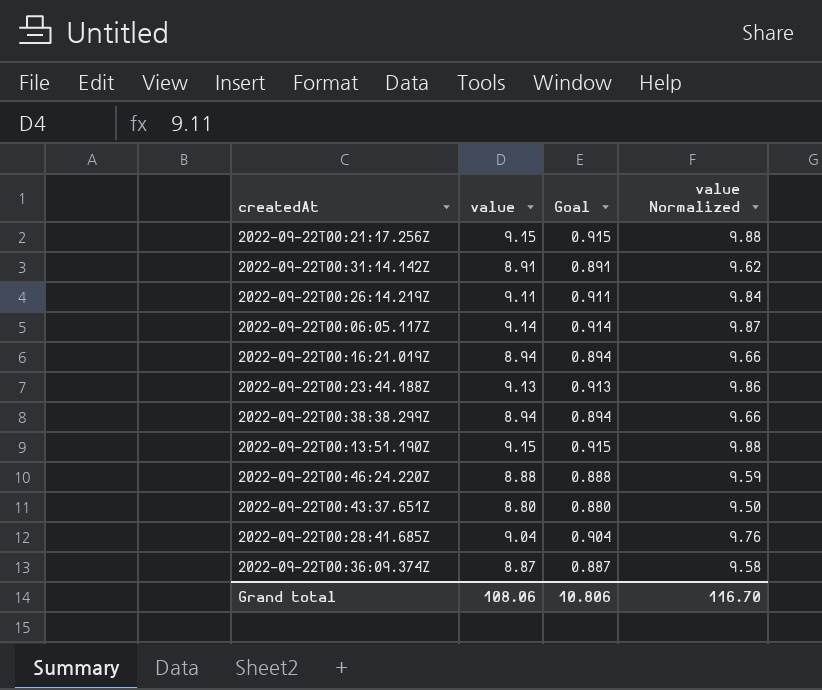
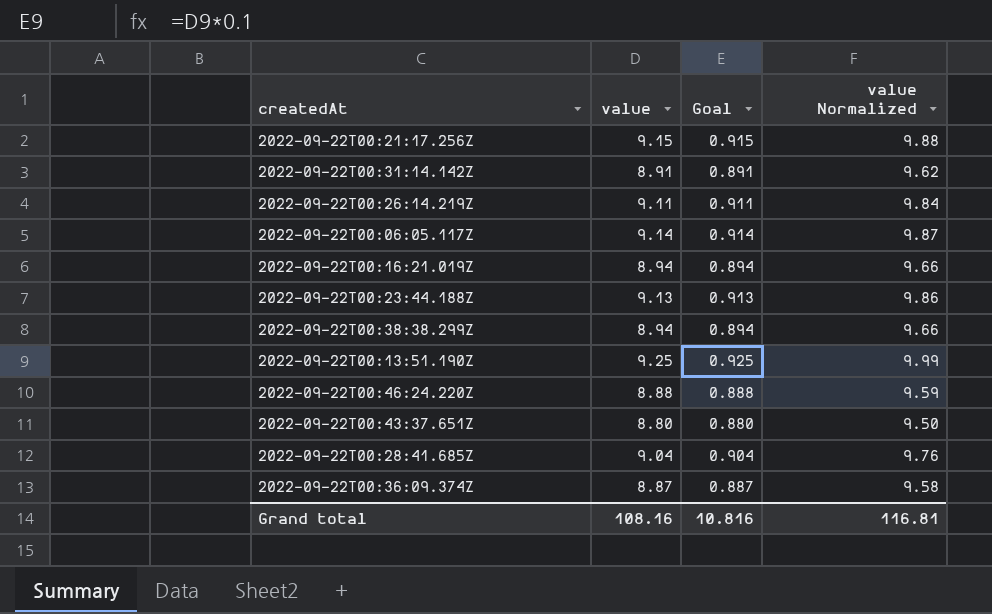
2022-09-22T00:13:51.190Z | value: 9.15 -> 9.25
2022-09-22T00:13:51.190Z | Goal: 0.915 -> 0.925
2022-09-22T00:13:51.190Z | value Normalized: 9.88 -> 9.99
Grand total | value: 108.06 -> 108.16
Grand total | Goal: 10.806 -> 10.816
Grand total | value Normalized: 116.70 -> 116.81

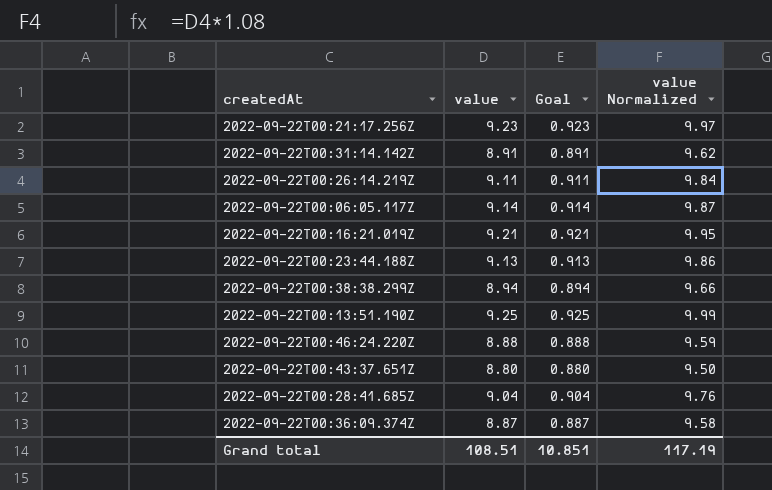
2022-09-22T00:21:17.256Z | value: 9.15 -> 9.23
2022-09-22T00:21:17.256Z | Goal: 0.915 -> 0.923
2022-09-22T00:21:17.256Z | value Normalized: 9.88 -> 9.97
2022-09-22T00:16:21.019Z | value: 8.94 -> 9.21
2022-09-22T00:16:21.019Z | Goal: 0.894 -> 0.921
2022-09-22T00:16:21.019Z | value Normalized: 9.66 -> 9.95
Grand total | value: 108.16 -> 108.51
Grand total | Goal: 10.816 -> 10.851
Grand total | value Normalized: 116.81 -> 117.19

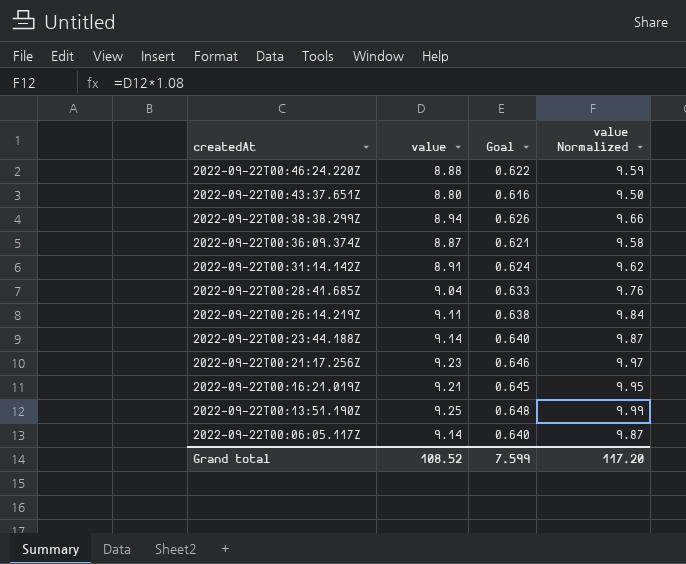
row order: none -> createdAt descending
column Goal | formula: [value] * 0.1 -> [value] * 0.07
2022-09-22T00:23:44.188Z | value: 9.13 -> 9.14
2022-09-22T00:23:44.188Z | value Normalized: 9.86 -> 9.87
Grand total | value: 108.51 -> 108.52
Grand total | Goal: 10.851 -> 7.599
Grand total | value Normalized: 117.19 -> 117.20

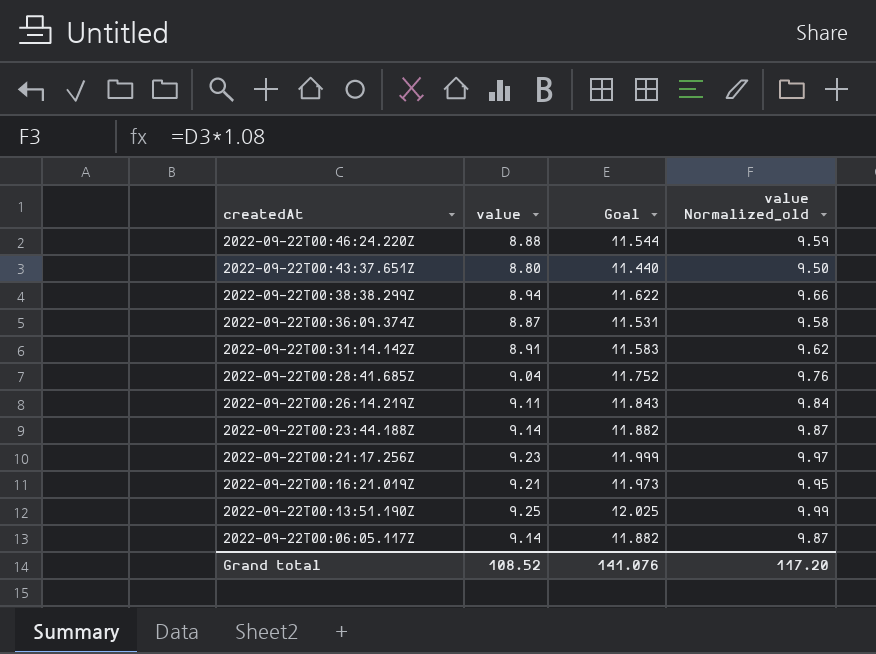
column Goal | formula: [value] * 0.07 -> [value] * 1.3
column name: value Normalized -> value Normalized_old
Grand total | Goal: 7.599 -> 141.076

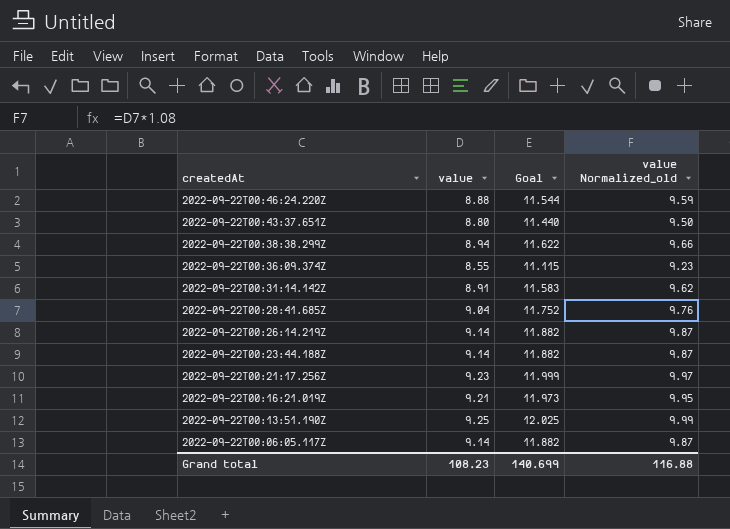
2022-09-22T00:36:09.374Z | value: 8.87 -> 8.55
2022-09-22T00:36:09.374Z | Goal: 11.531 -> 11.115
2022-09-22T00:36:09.374Z | value Normalized_old: 9.58 -> 9.23
2022-09-22T00:26:14.219Z | value: 9.11 -> 9.14
2022-09-22T00:26:14.219Z | Goal: 11.843 -> 11.882
2022-09-22T00:26:14.219Z | value Normalized_old: 9.84 -> 9.87
Grand total | value: 108.52 -> 108.23
Grand total | Goal: 141.076 -> 140.699
Grand total | value Normalized_old: 117.20 -> 116.88

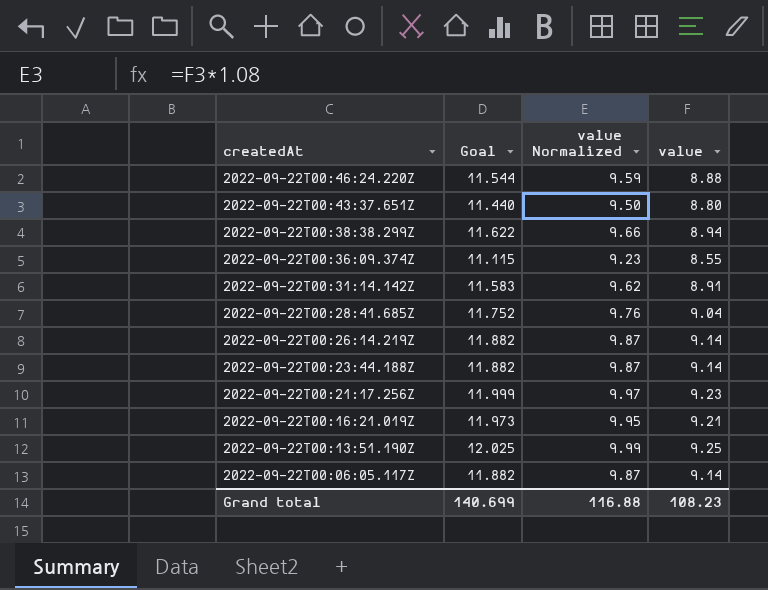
column name: value Normalized_old -> value Normalized
column value | position: 2 -> 4

